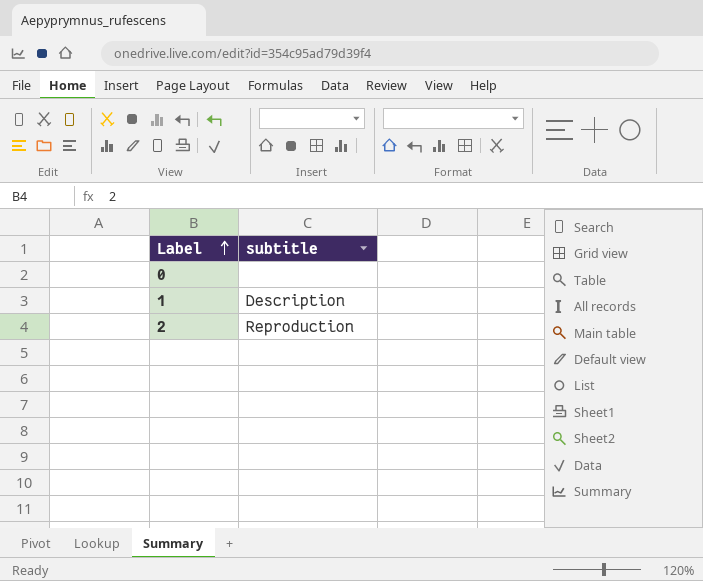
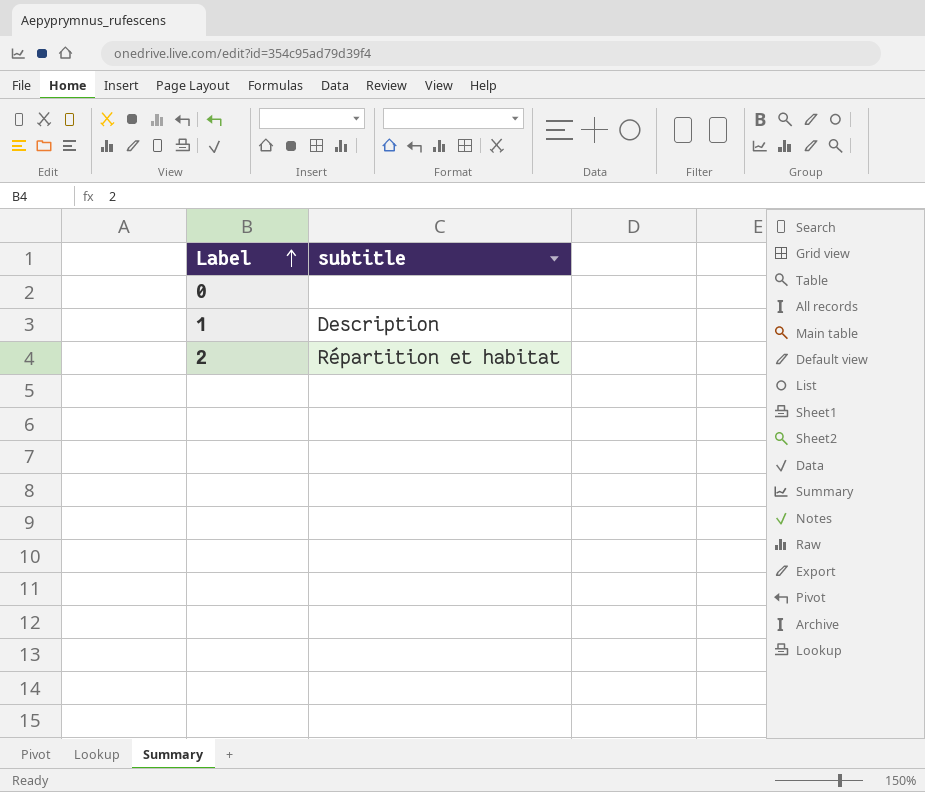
2 | subtitle: Reproduction -> Répartition et habitat

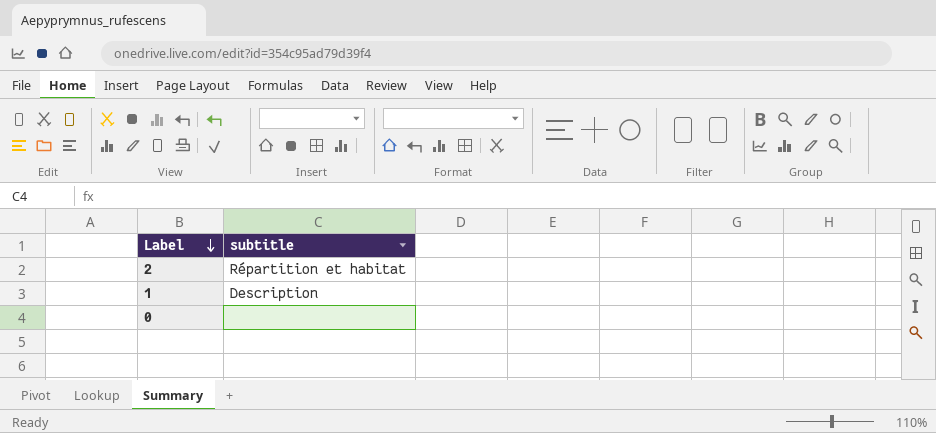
row order: Label ascending -> Label descending

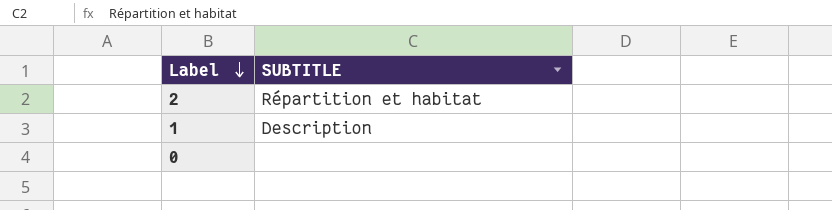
column name: subtitle -> SUBTITLE

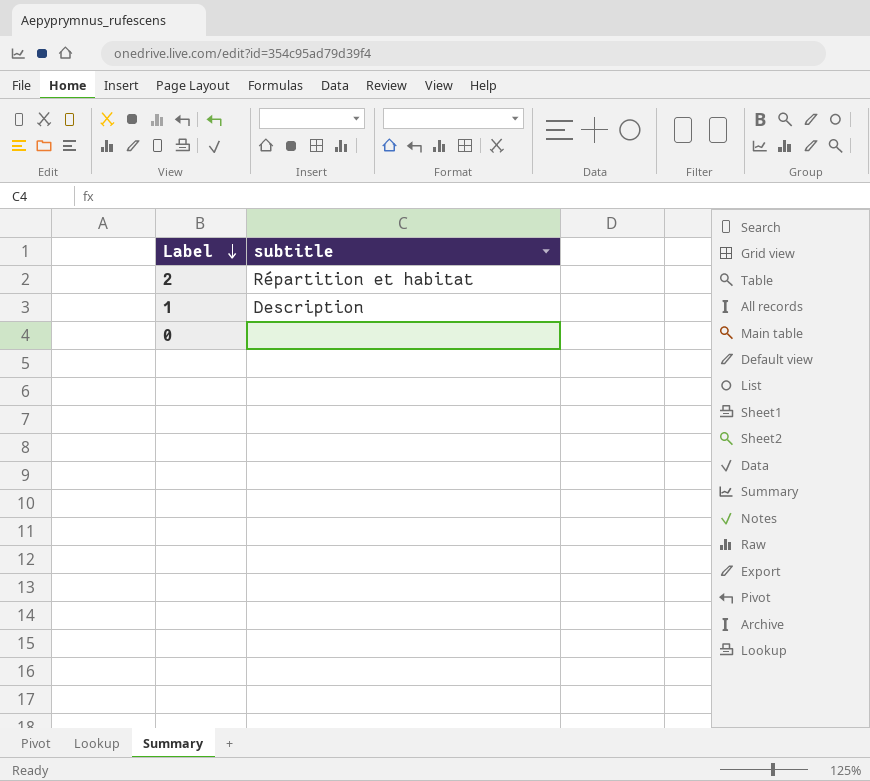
column name: SUBTITLE -> subtitle

